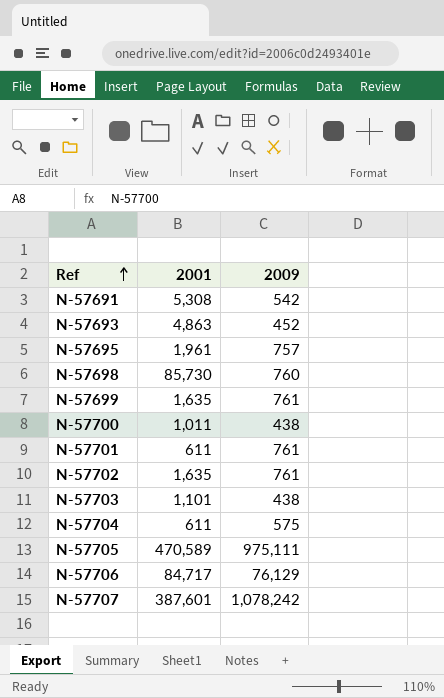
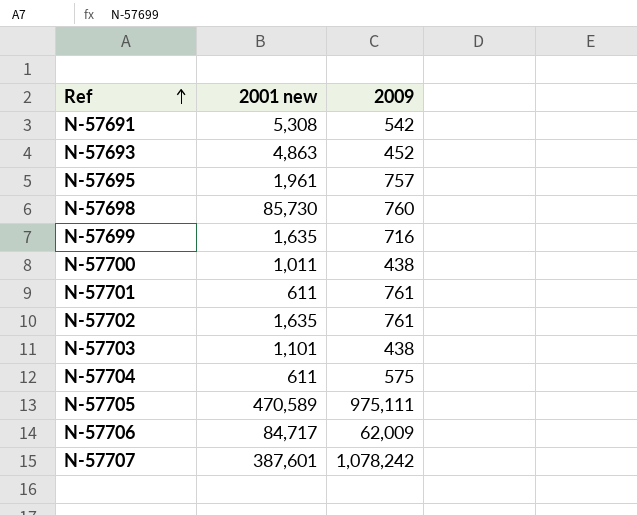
column name: 2001 -> 2001 new
N-57699 | 2009: 761 -> 716
N-57706 | 2009: 76,129 -> 62,009

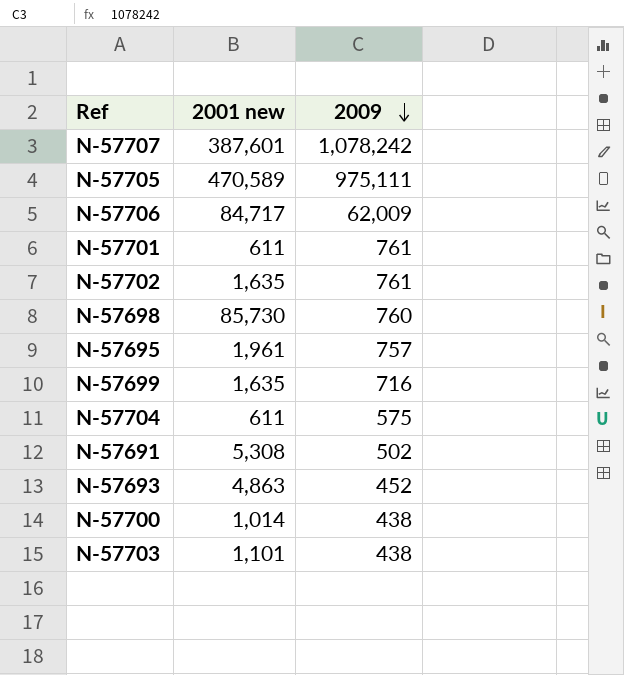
row order: Ref ascending -> 2009 descending
N-57691 | 2009: 542 -> 502
N-57700 | 2001 new: 1,011 -> 1,014

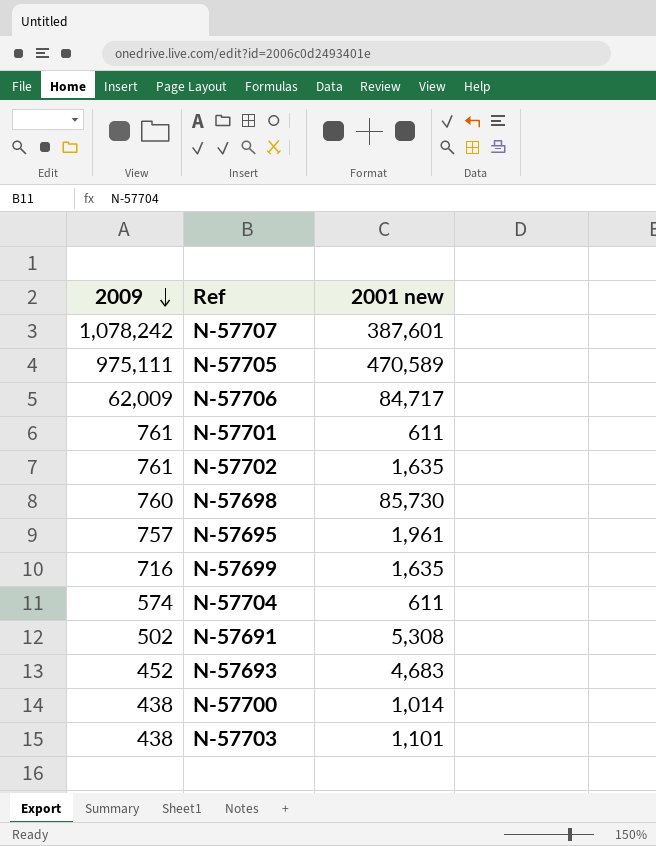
column 2009 | position: 3 -> 1
N-57704 | 2009: 575 -> 574
N-57693 | 2001 new: 4,863 -> 4,683

